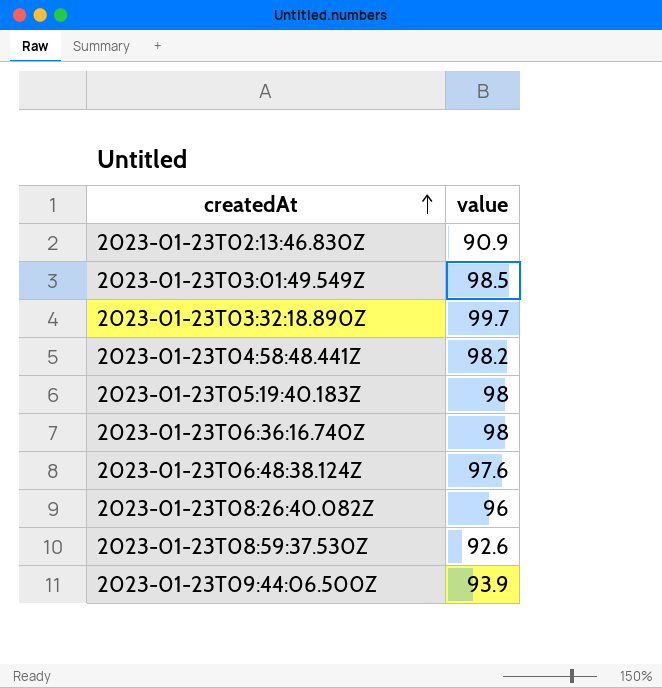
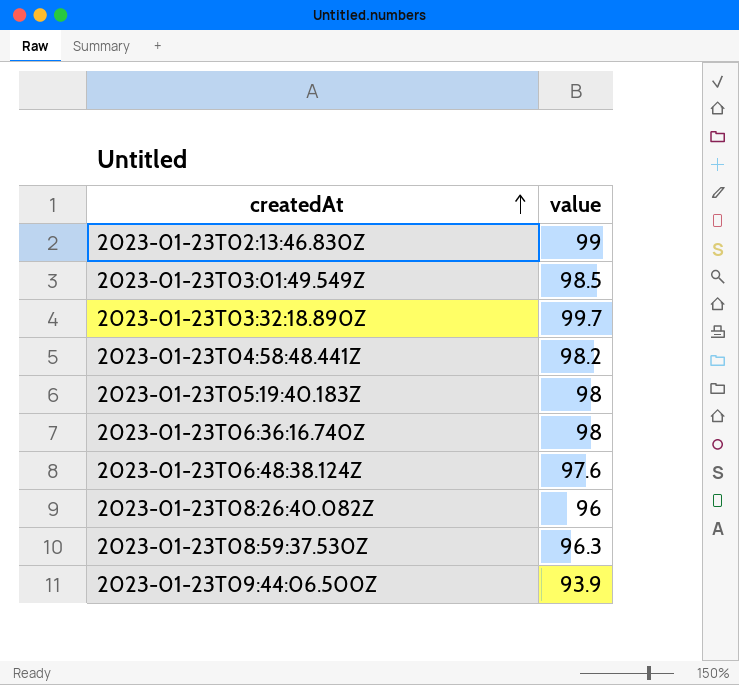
2023-01-23T02:13:46.830Z | value: 90.9 -> 99
2023-01-23T08:59:37.530Z | value: 92.6 -> 96.3

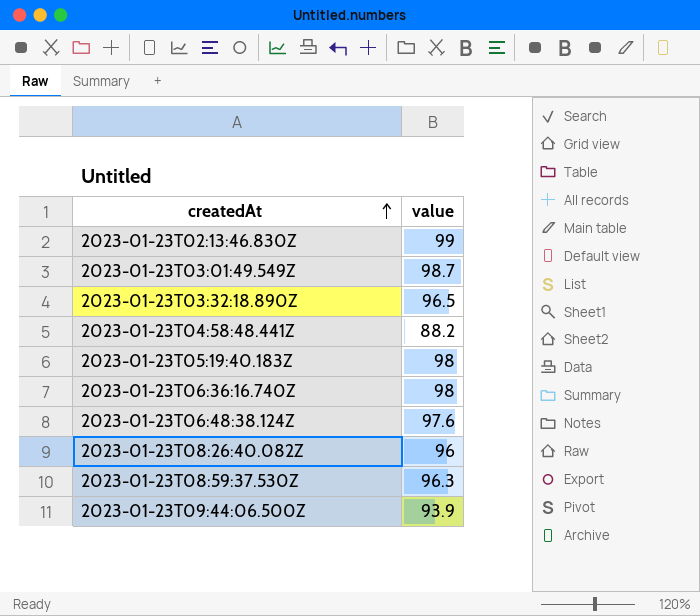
2023-01-23T03:01:49.549Z | value: 98.5 -> 98.7
2023-01-23T03:32:18.890Z | value: 99.7 -> 96.5
2023-01-23T04:58:48.441Z | value: 98.2 -> 88.2

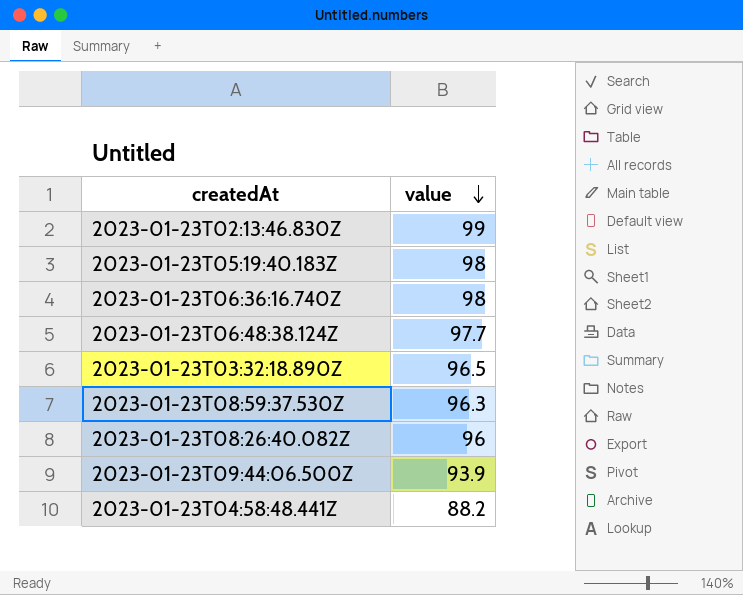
row order: createdAt ascending -> value descending
row 2023-01-23T03:01:49.549Z: 98.7 -> none
2023-01-23T06:48:38.124Z | value: 97.6 -> 97.7

